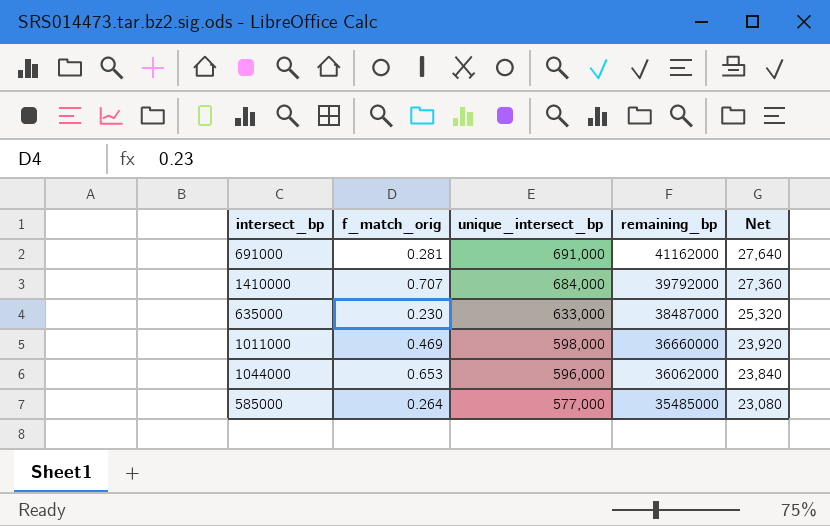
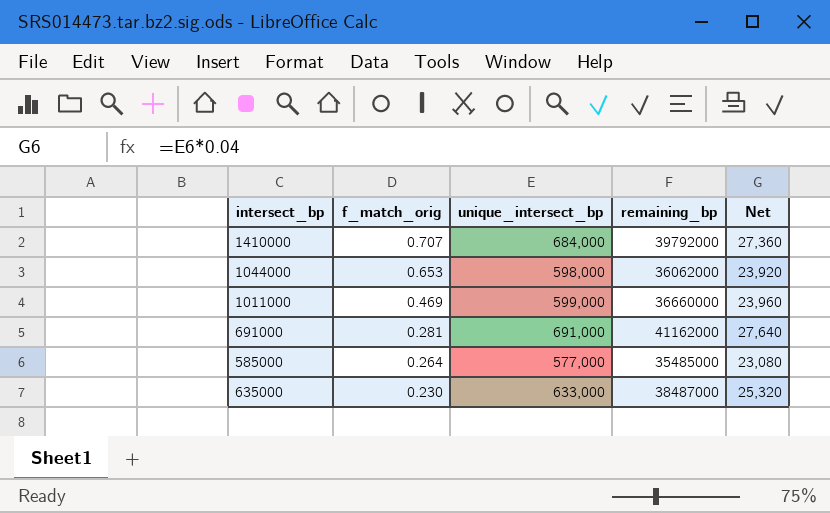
row order: unique_intersect_bp descending -> f_match_orig descending
1044000 | unique_intersect_bp: 596,000 -> 598,000
1044000 | Net: 23,840 -> 23,920
1011000 | unique_intersect_bp: 598,000 -> 599,000
1011000 | Net: 23,920 -> 23,960

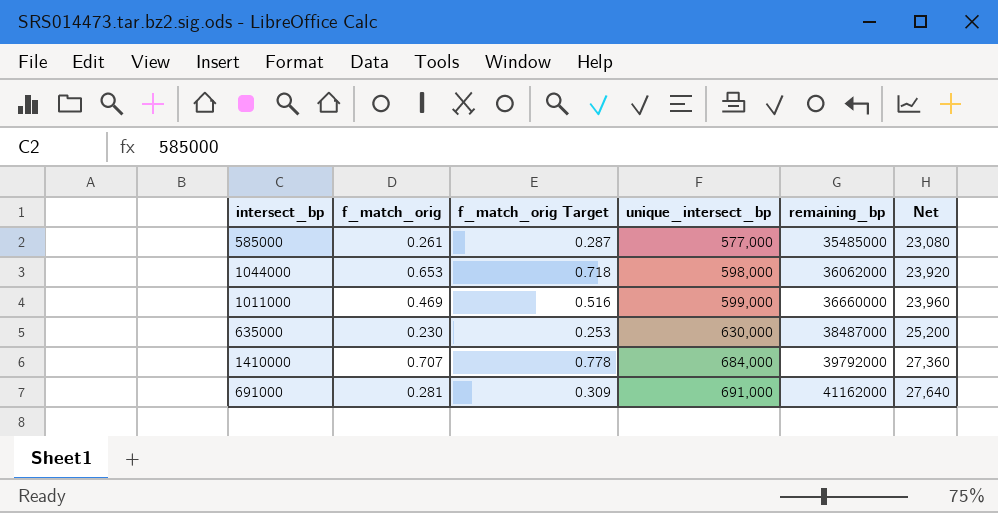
row order: f_match_orig descending -> unique_intersect_bp ascending
column f_match_orig Target | formula: none -> [f_match_orig] * 1.1
585000 | f_match_orig: 0.264 -> 0.261
635000 | unique_intersect_bp: 633,000 -> 630,000
635000 | Net: 25,320 -> 25,200

